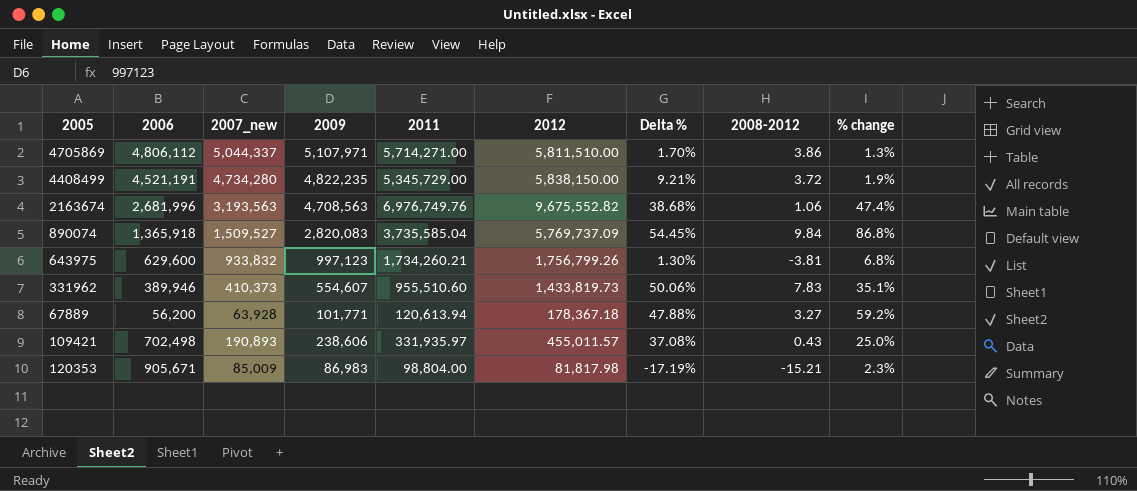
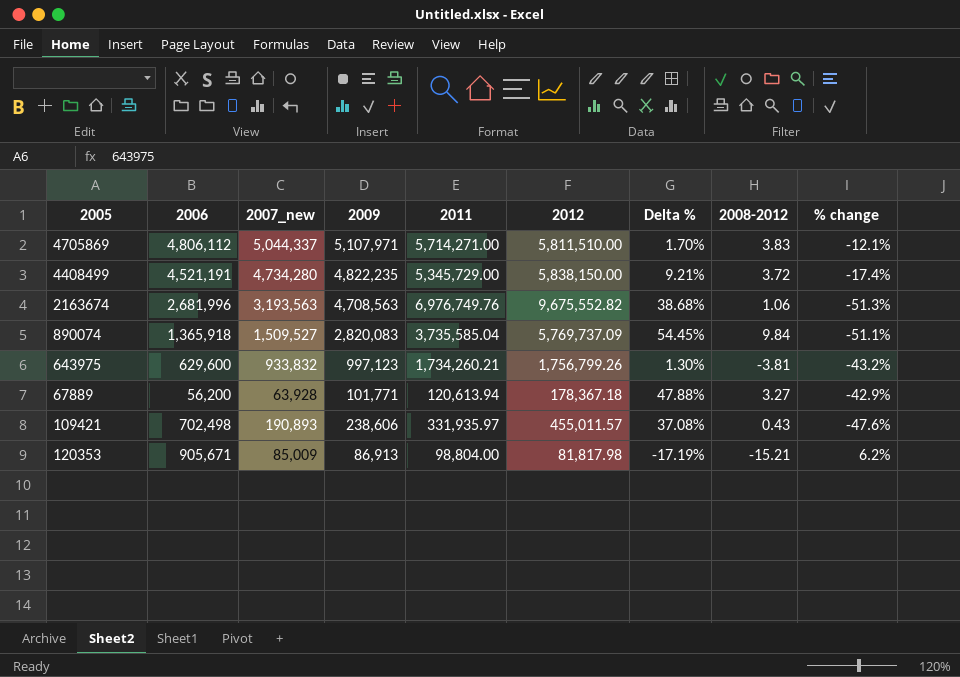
column % change | formula: ([2009] - [2007_new]) / [2007_new] -> ([2009] - [2012]) / [2012]
row 331962: 389,946 | 410,373 | 554,607 | 955,510.60 | 1,433,819.73 | 50.06% | 7.83 | 35.1% -> none
4705869 | 2008-2012: 3.86 -> 3.83
120353 | 2009: 86,983 -> 86,913

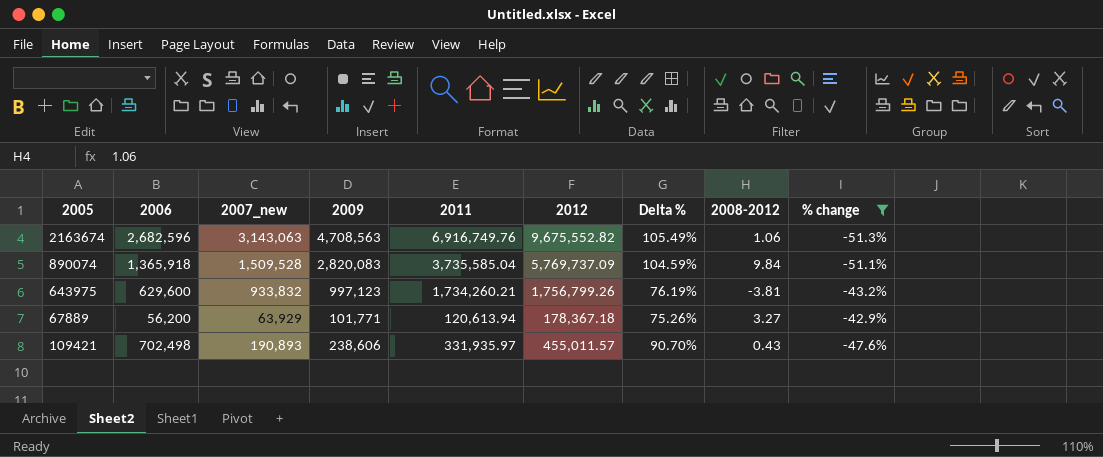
filter: none -> % change <= -42.9%
column Delta % | formula: ([2012] - [2011]) / [2011] -> ([2012] - [2009]) / [2009]
2163674 | 2006: 2,681,996 -> 2,682,596
2163674 | 2007_new: 3,193,563 -> 3,143,063
2163674 | 2011: 6,976,749.76 -> 6,916,749.76
890074 | 2007_new: 1,509,527 -> 1,509,528
67889 | 2007_new: 63,928 -> 63,929

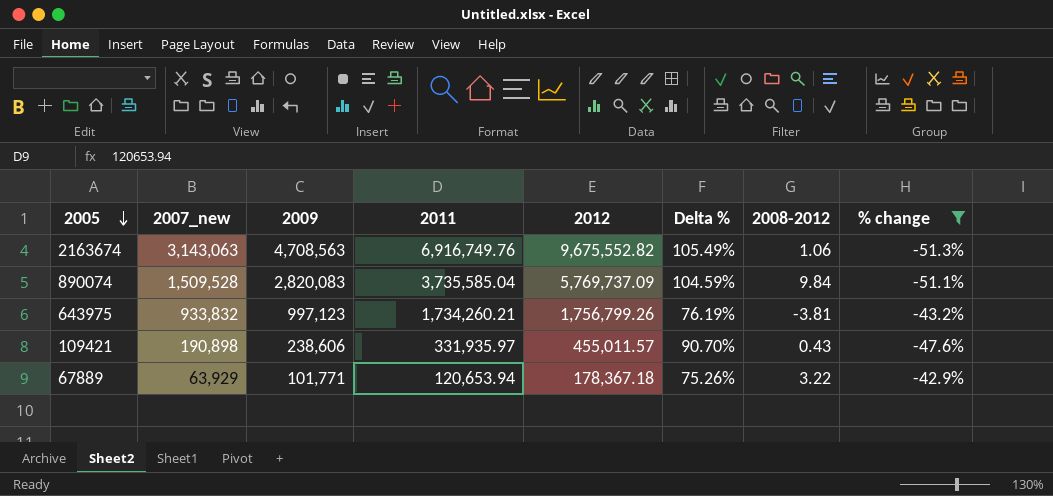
row order: none -> 2005 descending
column 2006 | position: 2 -> none
109421 | 2007_new: 190,893 -> 190,898
67889 | 2011: 120,613.94 -> 120,653.94
67889 | 2008-2012: 3.27 -> 3.22

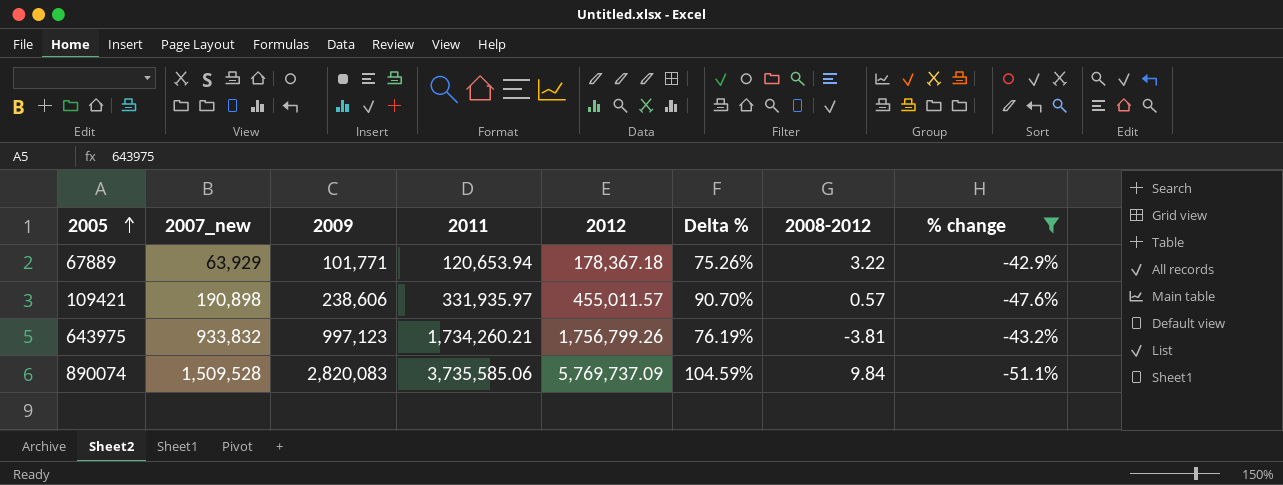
row order: 2005 descending -> 2005 ascending
row 2163674: 3,143,063 | 4,708,563 | 6,916,749.76 | 9,675,552.82 | 105.49% | 1.06 | -51.3% -> none
109421 | 2008-2012: 0.43 -> 0.57
890074 | 2011: 3,735,585.04 -> 3,735,585.06

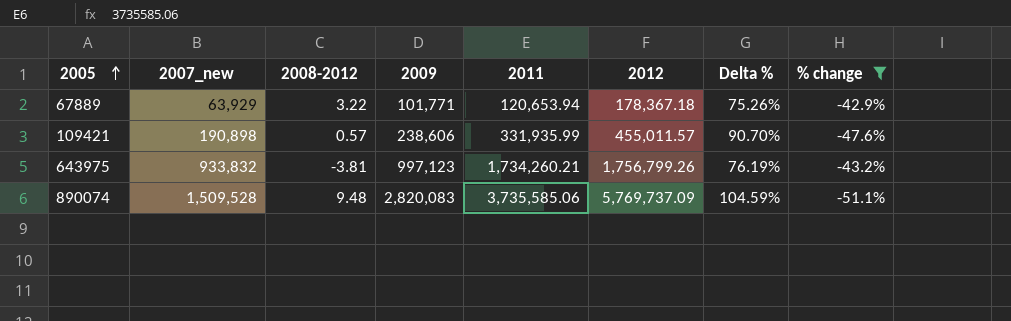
column 2008-2012 | position: 7 -> 3
109421 | 2011: 331,935.97 -> 331,935.99
890074 | 2008-2012: 9.84 -> 9.48

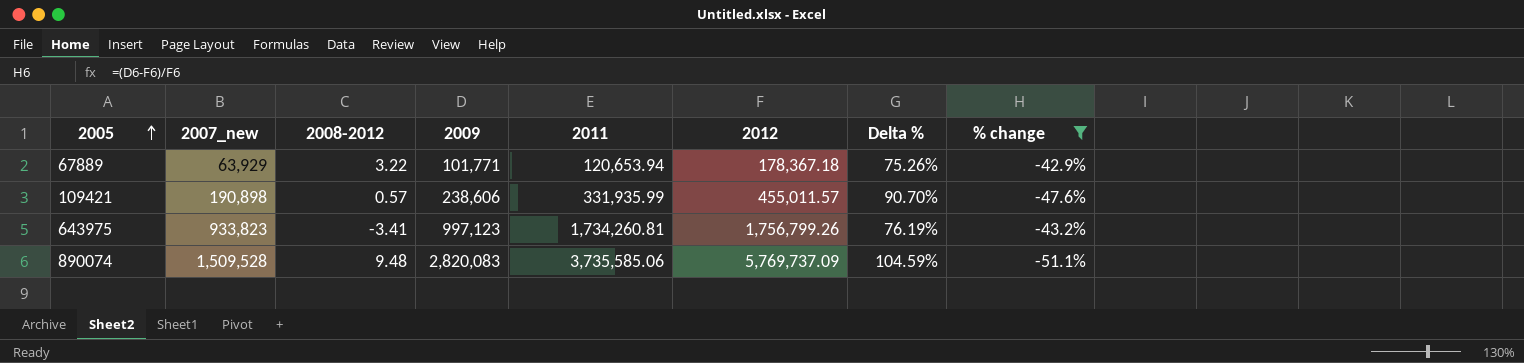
643975 | 2007_new: 933,832 -> 933,823
643975 | 2008-2012: -3.81 -> -3.41
643975 | 2011: 1,734,260.21 -> 1,734,260.81

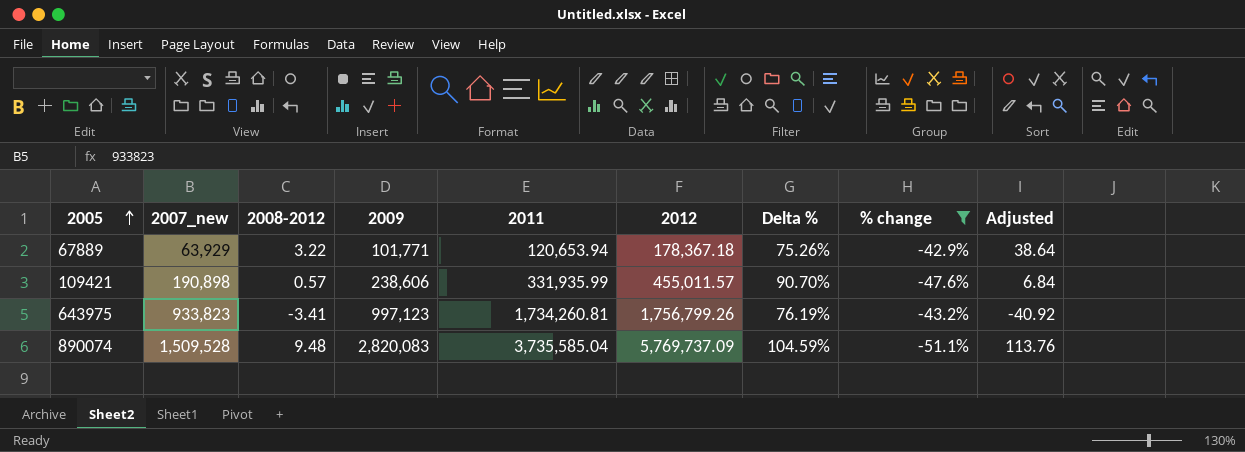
column Adjusted | formula: none -> [2008-2012] * 12
890074 | 2011: 3,735,585.06 -> 3,735,585.04

